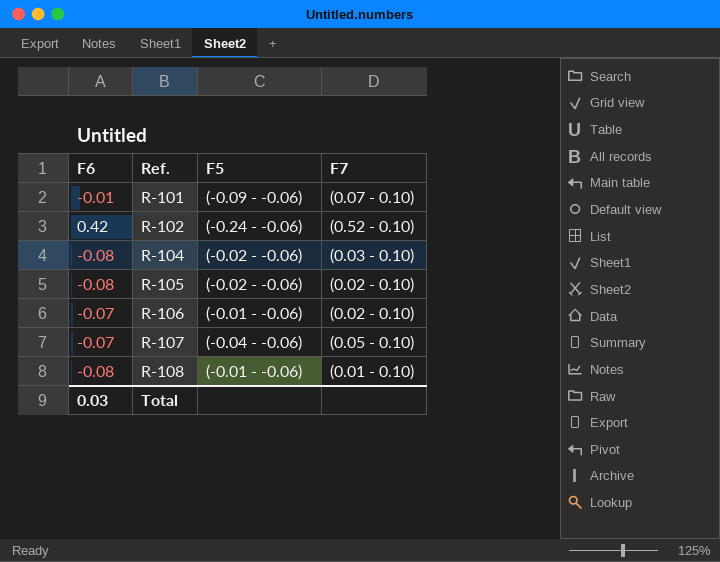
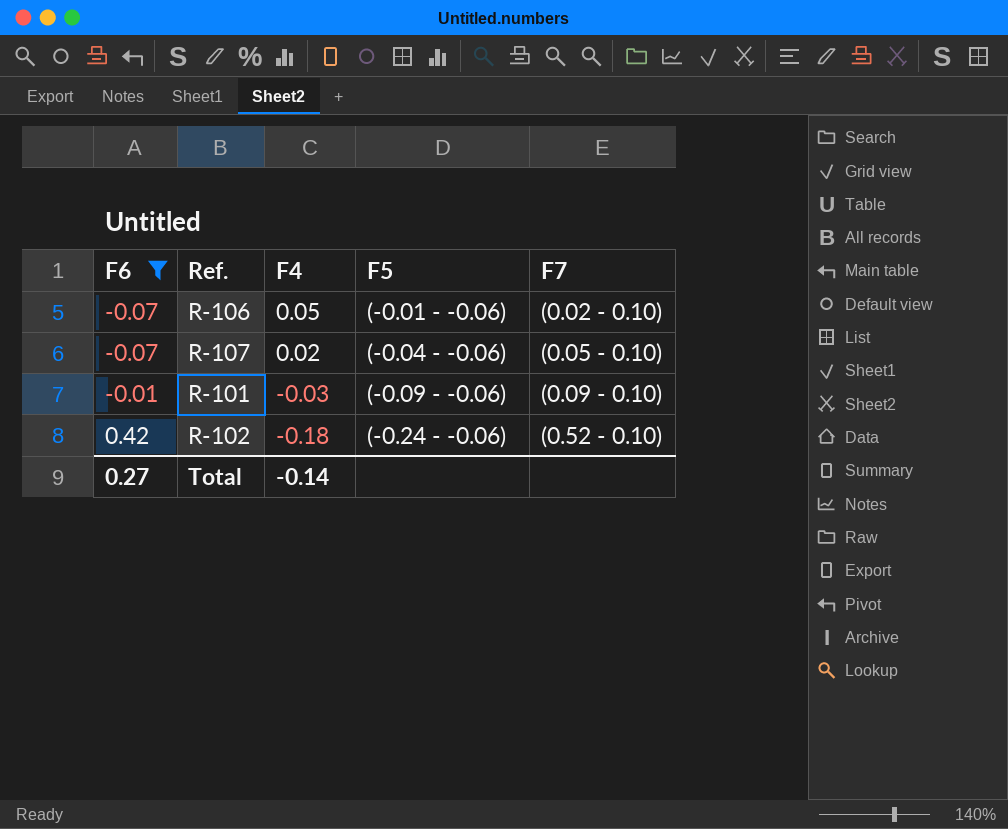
filter: none -> F6 != -0.08
row order: Ref. ascending -> F6 ascending
column F4 | position: none -> 3
R-101 | F7: (0.07 - 0.10) -> (0.09 - 0.10)
Total | F6: 0.03 -> 0.27

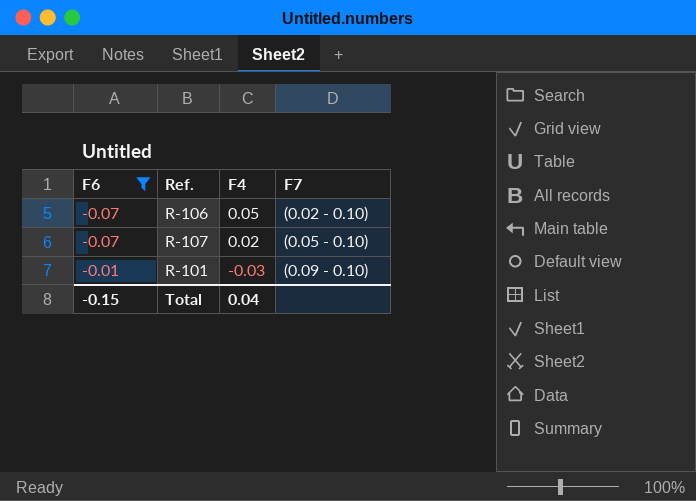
column F5 | position: 4 -> none
row R-102: 0.42 | -0.18 | (-0.24 - -0.06) | (0.52 - 0.10) -> none
Total | F6: 0.27 -> -0.15
Total | F4: -0.14 -> 0.04

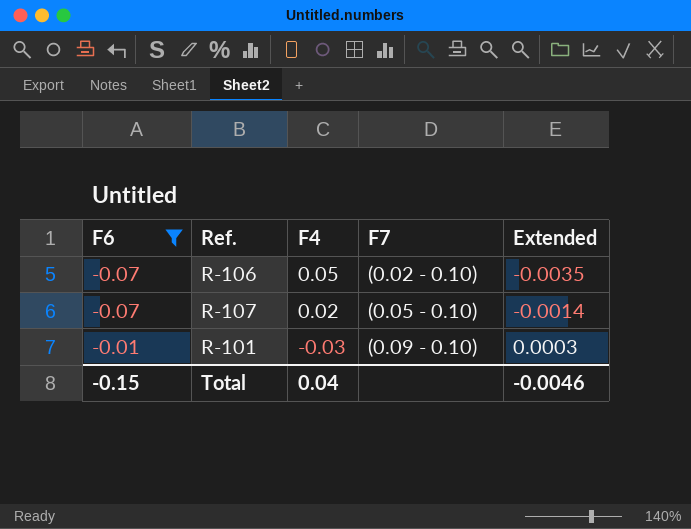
column Extended | formula: none -> [F6] * [F4]

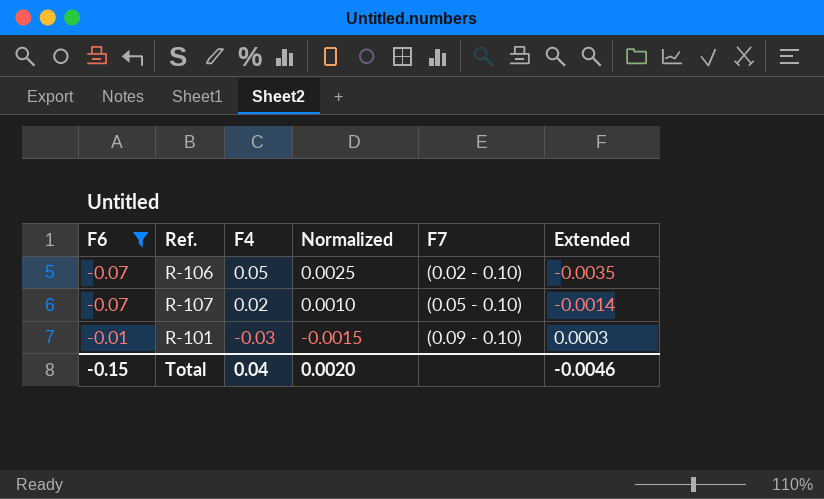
column Normalized | formula: none -> [F4] * 0.05

